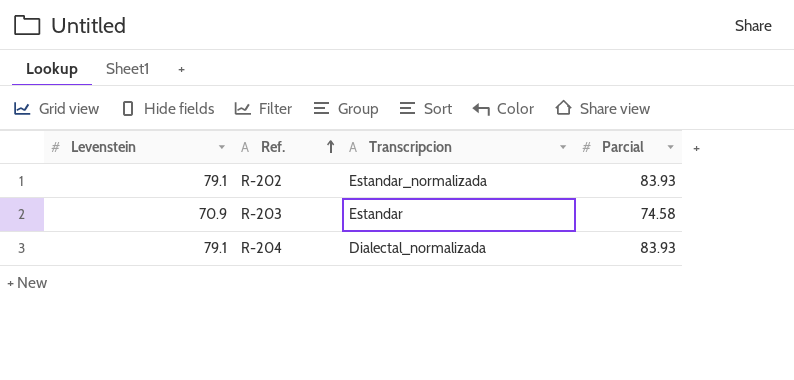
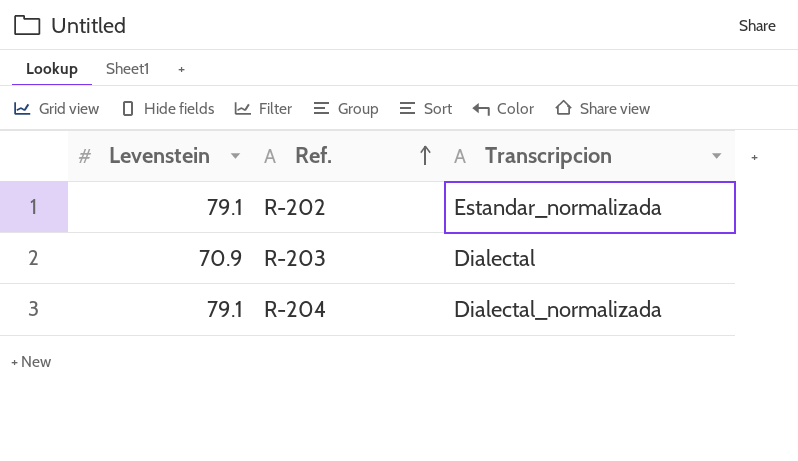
column Parcial | position: 4 -> none
R-203 | Transcripcion: Estandar -> Dialectal

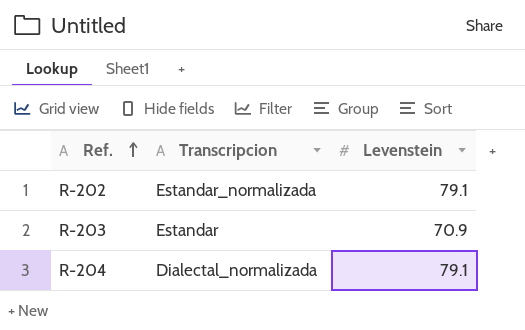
column Levenstein | position: 1 -> 3
R-203 | Transcripcion: Dialectal -> Estandar

